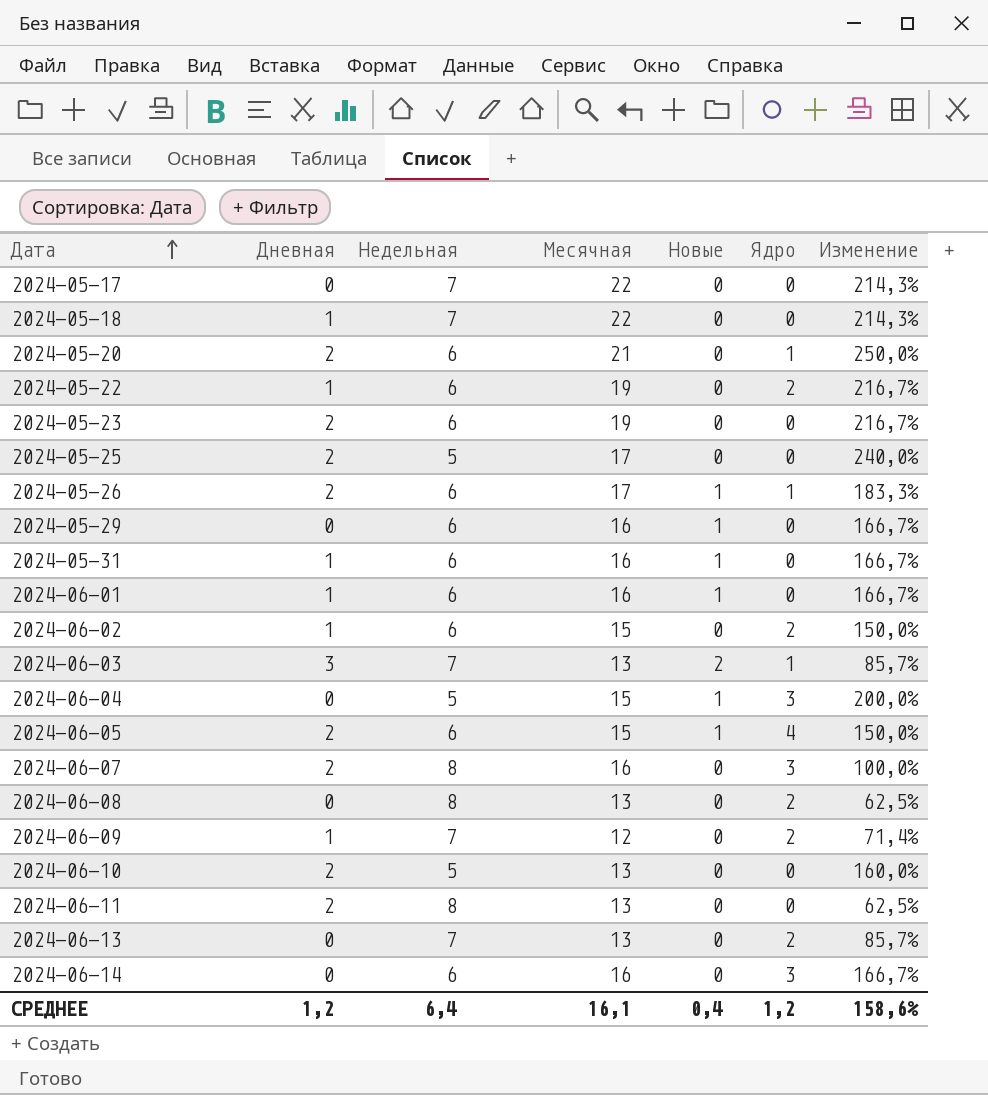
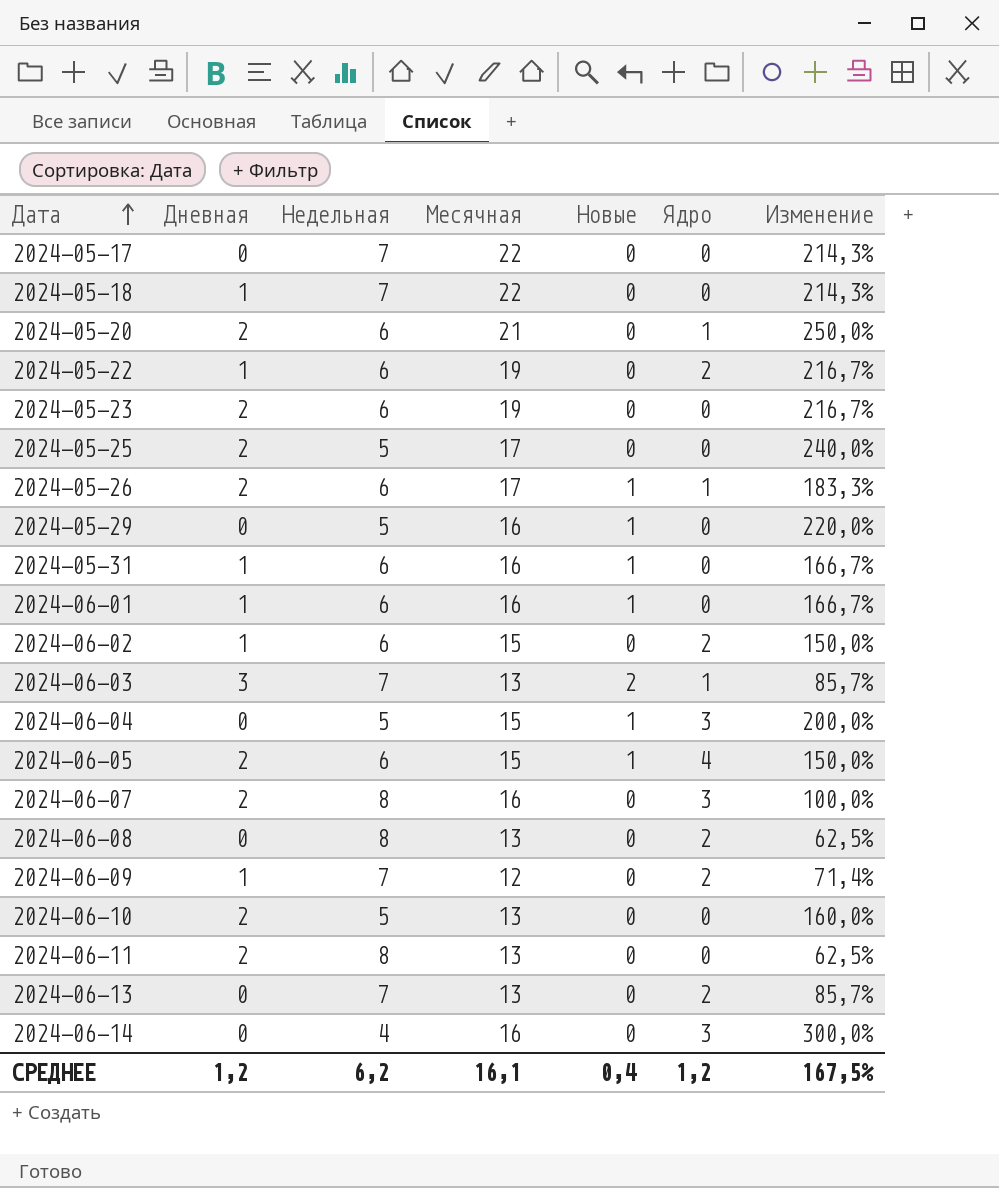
2024-05-29 | Недельная: 6 -> 5
2024-05-29 | Изменение: 166,7% -> 220,0%
2024-06-14 | Недельная: 6 -> 4
2024-06-14 | Изменение: 166,7% -> 300,0%
СРЕДНЕЕ | Недельная: 6,4 -> 6,2
СРЕДНЕЕ | Изменение: 158,6% -> 167,5%

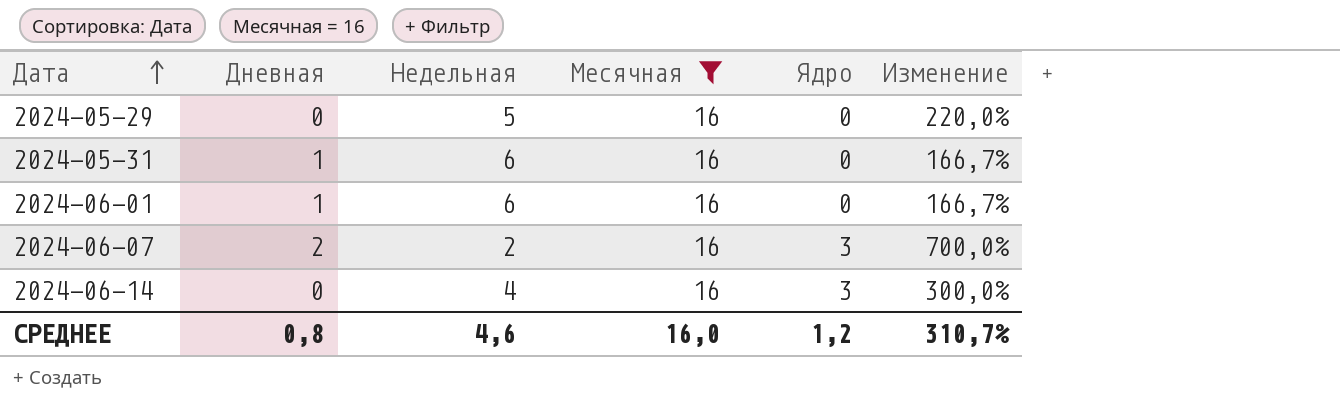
filter: none -> Месячная = 16
column Новые | position: 5 -> none
2024-06-07 | Недельная: 8 -> 2
2024-06-07 | Изменение: 100,0% -> 700,0%
СРЕДНЕЕ | Дневная: 1,2 -> 0,8
СРЕДНЕЕ | Недельная: 6,2 -> 4,6
СРЕДНЕЕ | Месячная: 16,1 -> 16,0
СРЕДНЕЕ | Изменение: 167,5% -> 310,7%

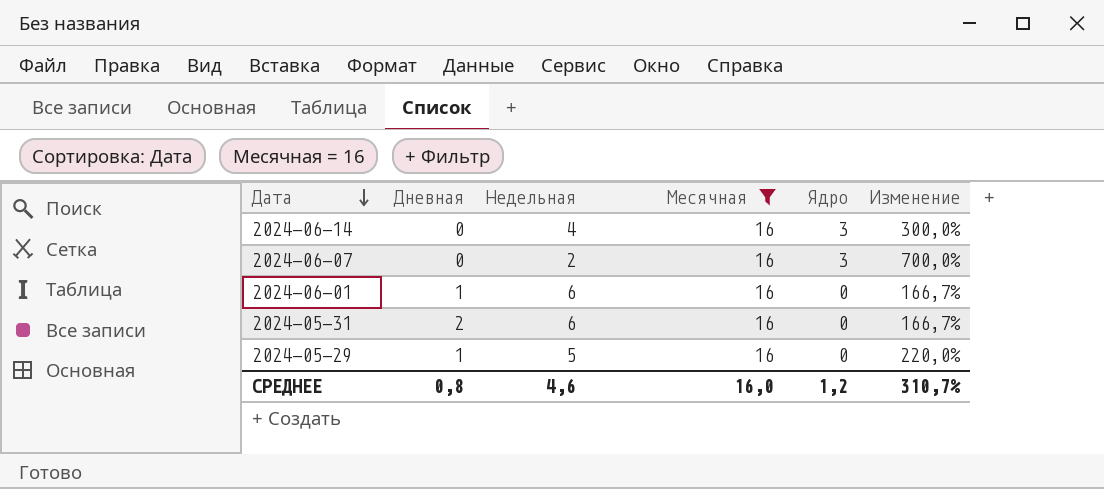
row order: Дата ascending -> Дата descending
2024-06-07 | Дневная: 2 -> 0
2024-05-31 | Дневная: 1 -> 2
2024-05-29 | Дневная: 0 -> 1

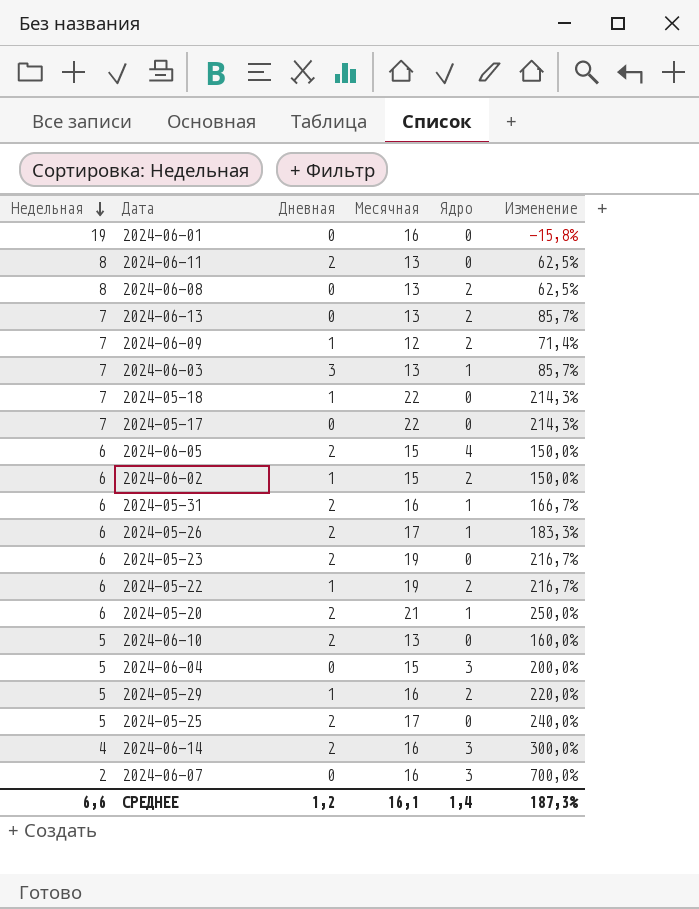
filter: Месячная = 16 -> none
row order: Дата descending -> Недельная descending
column Недельная | position: 3 -> 1
2024-06-01 | Недельная: 6 -> 19
2024-06-01 | Дневная: 1 -> 0
2024-06-01 | Изменение: 166,7% -> -15,8%
2024-05-31 | Ядро: 0 -> 1
2024-05-29 | Ядро: 0 -> 2
2024-06-14 | Дневная: 0 -> 2
СРЕДНЕЕ | Недельная: 4,6 -> 6,6
СРЕДНЕЕ | Дневная: 0,8 -> 1,2
СРЕДНЕЕ | Месячная: 16,0 -> 16,1
СРЕДНЕЕ | Ядро: 1,2 -> 1,4
СРЕДНЕЕ | Изменение: 310,7% -> 187,3%

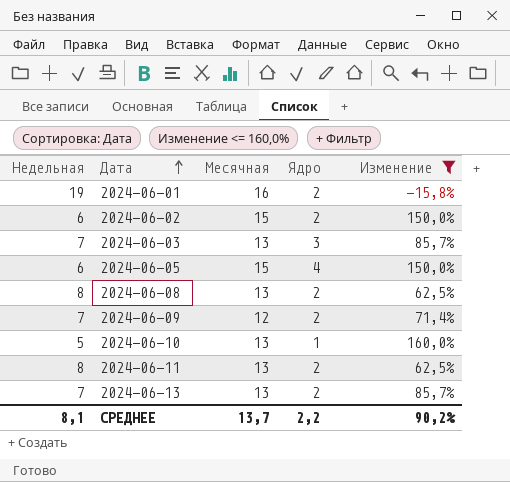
filter: none -> Изменение <= 160,0%
row order: Недельная descending -> Дата ascending
column Дневная | position: 3 -> none
2024-06-01 | Ядро: 0 -> 2
2024-06-03 | Ядро: 1 -> 3
2024-06-10 | Ядро: 0 -> 1
2024-06-11 | Ядро: 0 -> 2
СРЕДНЕЕ | Недельная: 6,6 -> 8,1
СРЕДНЕЕ | Месячная: 16,1 -> 13,7
СРЕДНЕЕ | Ядро: 1,4 -> 2,2
СРЕДНЕЕ | Изменение: 187,3% -> 90,2%

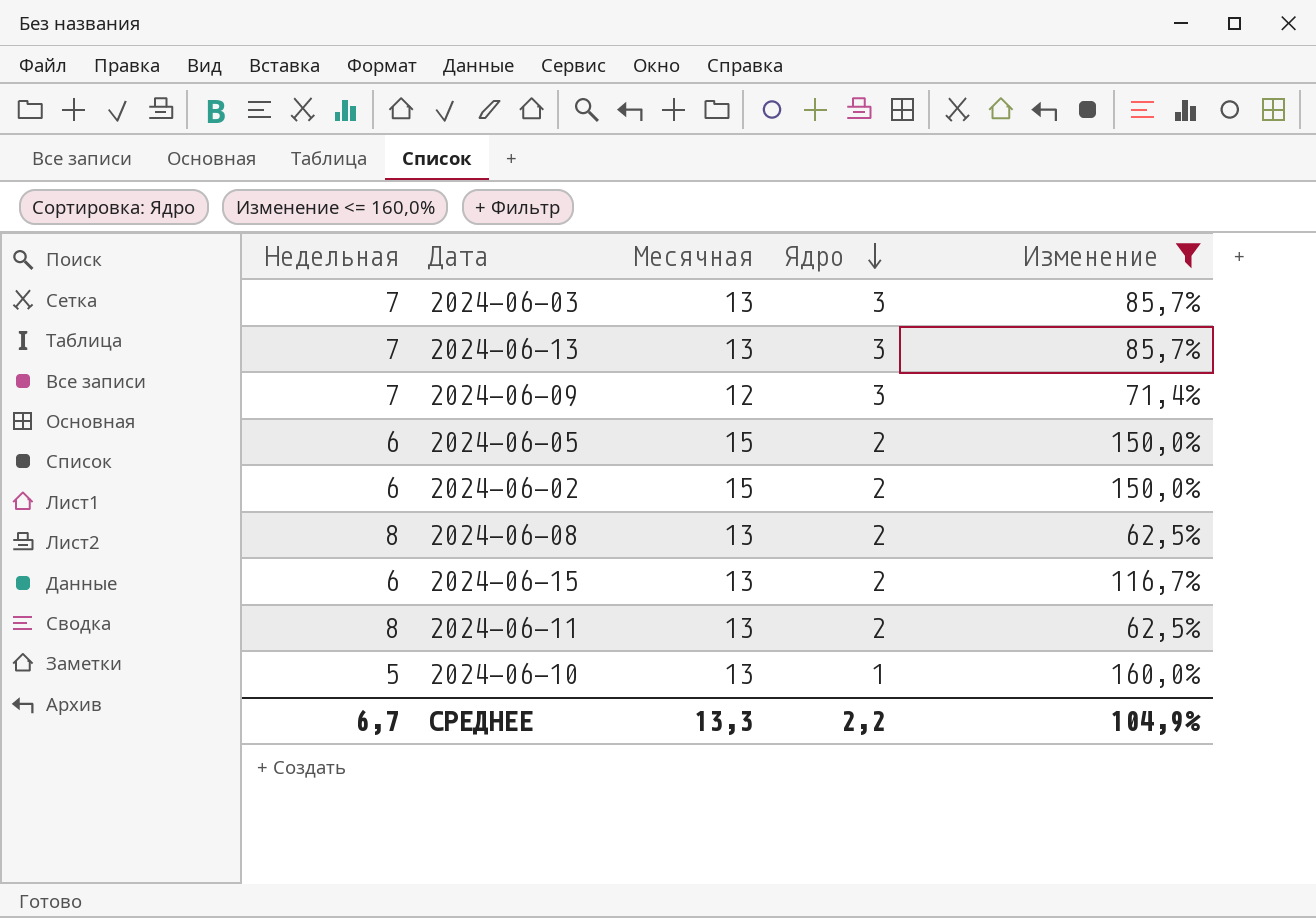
row order: Дата ascending -> Ядро descending
row 2024-06-01: 19 | 16 | 2 | -15,8% -> none
2024-06-13 | Ядро: 2 -> 3
2024-06-09 | Ядро: 2 -> 3
2024-06-05 | Ядро: 4 -> 2
row 2024-06-15: none -> 6 | 13 | 2 | 116,7%
СРЕДНЕЕ | Недельная: 8,1 -> 6,7
СРЕДНЕЕ | Месячная: 13,7 -> 13,3
СРЕДНЕЕ | Изменение: 90,2% -> 104,9%

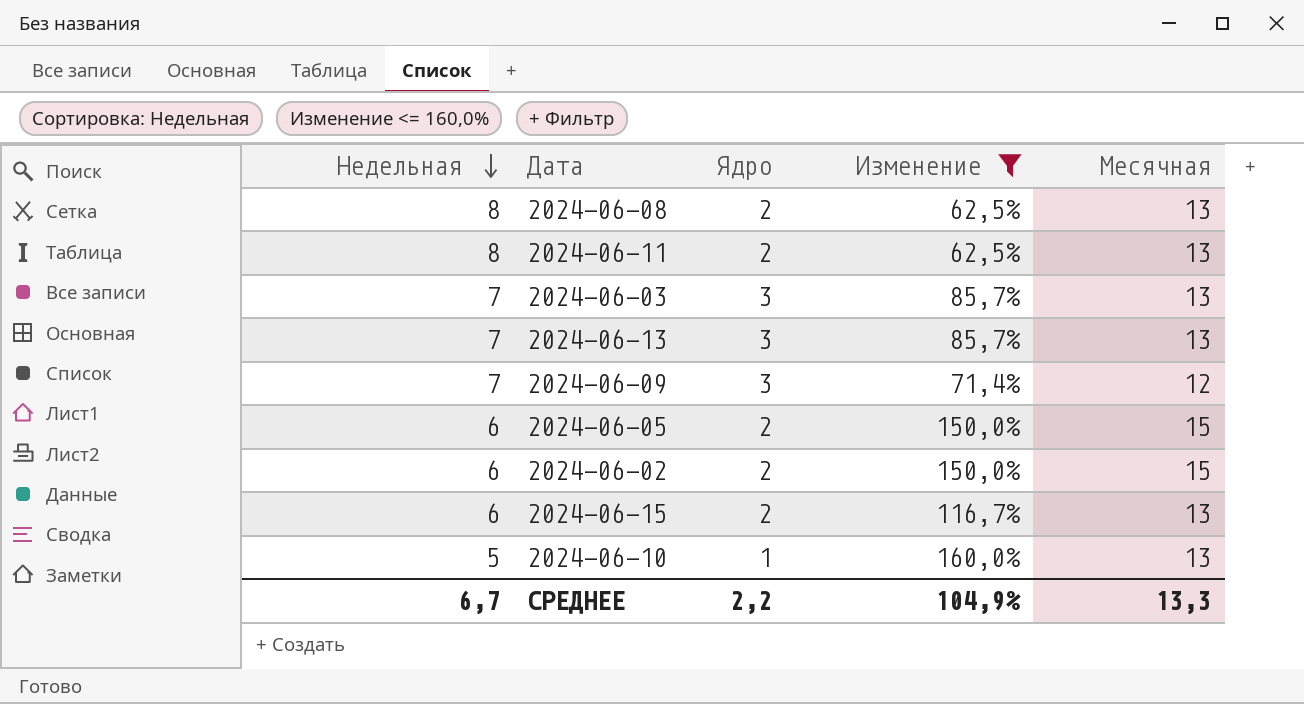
row order: Ядро descending -> Недельная descending
column Месячная | position: 3 -> 5

